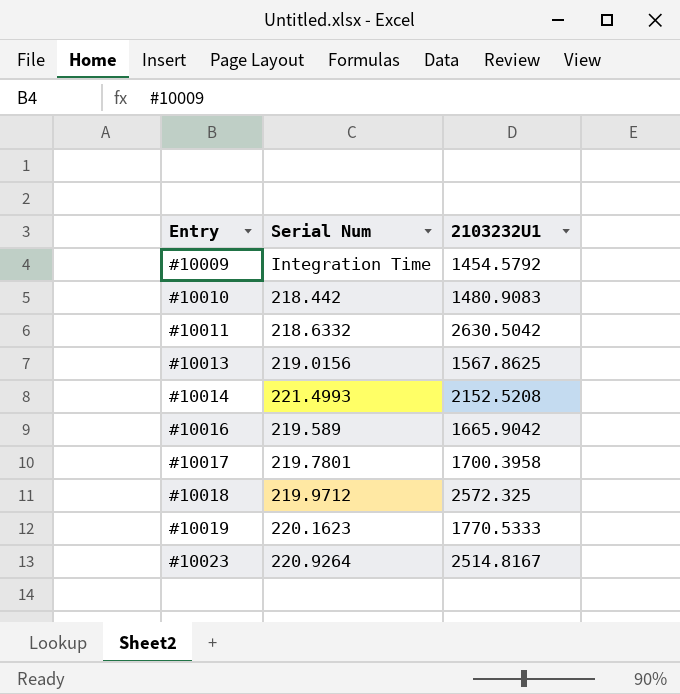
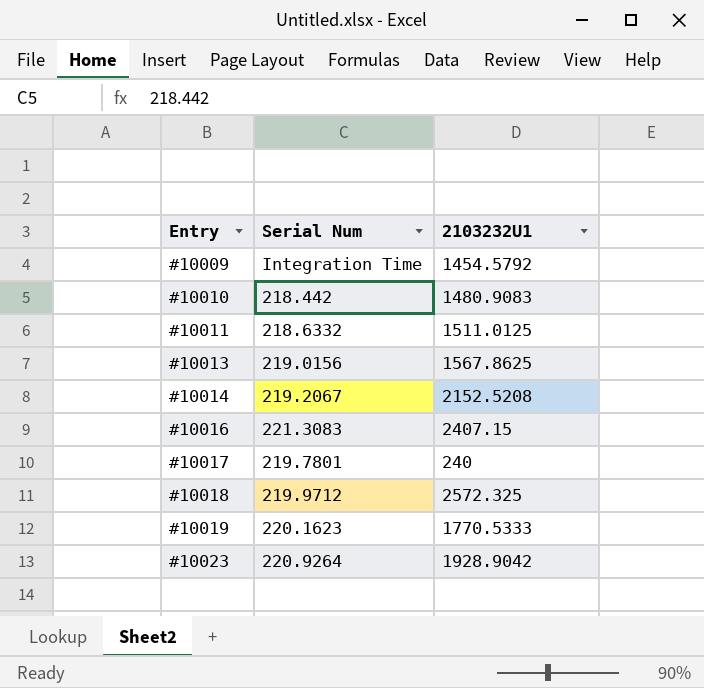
#10011 | 2103232U1: 2630.5042 -> 1511.0125
#10014 | Serial Num: 221.4993 -> 219.2067
#10016 | Serial Num: 219.589 -> 221.3083
#10016 | 2103232U1: 1665.9042 -> 2407.15
#10017 | 2103232U1: 1700.3958 -> 240
#10023 | 2103232U1: 2514.8167 -> 1928.9042

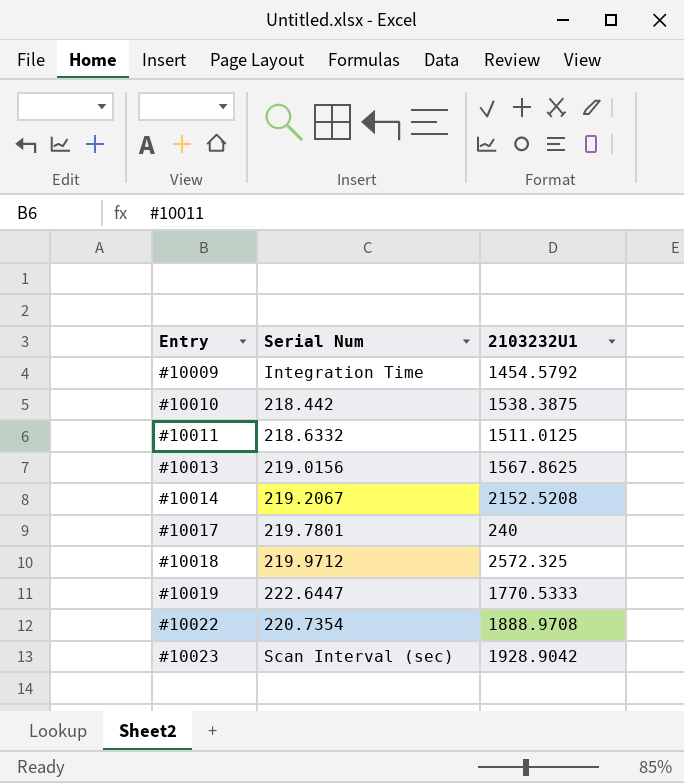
row #10016: 221.3083 | 2407.15 -> none
#10010 | 2103232U1: 1480.9083 -> 1538.3875
#10019 | Serial Num: 220.1623 -> 222.6447
row #10022: none -> 220.7354 | 1888.9708
#10023 | Serial Num: 220.9264 -> Scan Interval (sec)

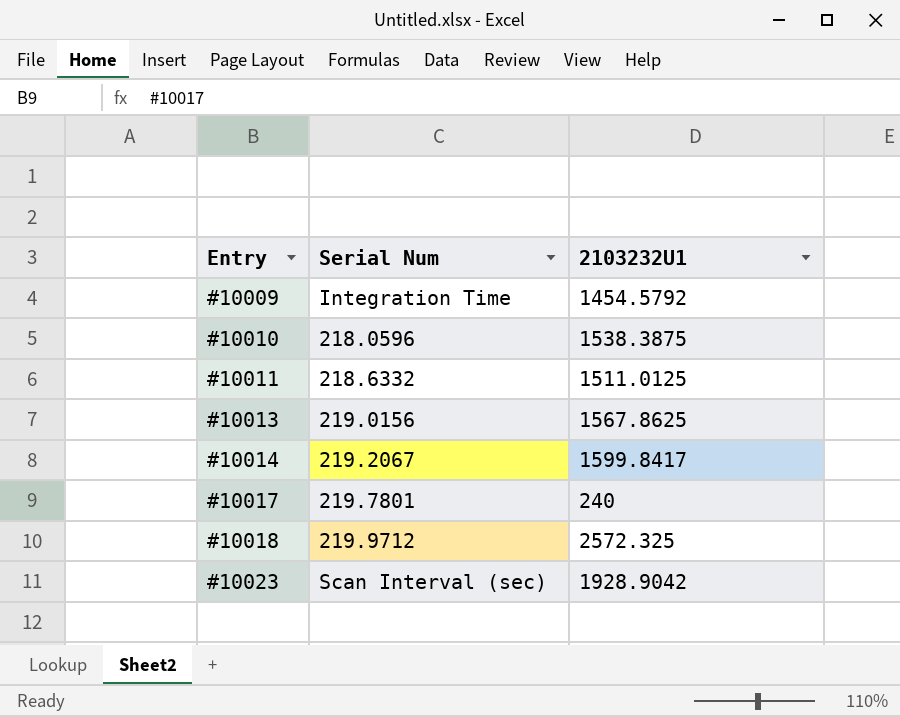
row #10019: 222.6447 | 1770.5333 -> none
row #10022: 220.7354 | 1888.9708 -> none
#10010 | Serial Num: 218.442 -> 218.0596
#10014 | 2103232U1: 2152.5208 -> 1599.8417

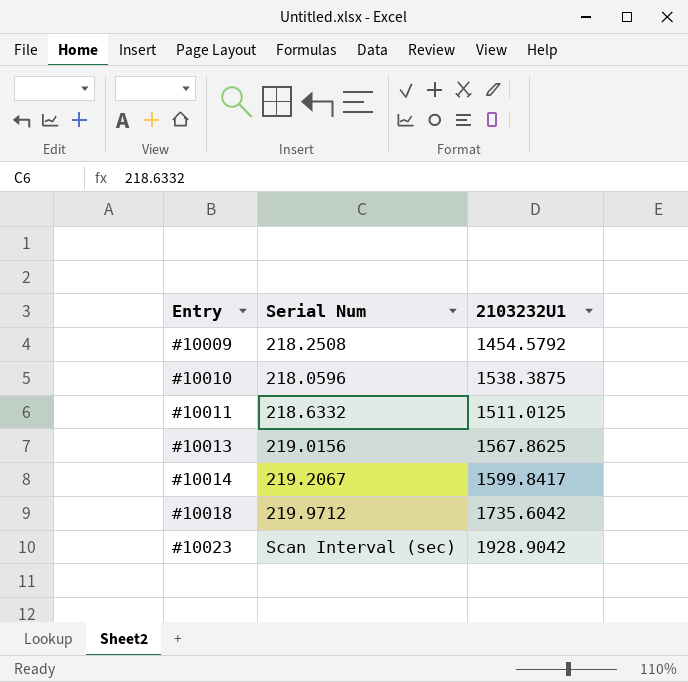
row #10017: 219.7801 | 240 -> none
#10009 | Serial Num: Integration Time -> 218.2508
#10018 | 2103232U1: 2572.325 -> 1735.6042

